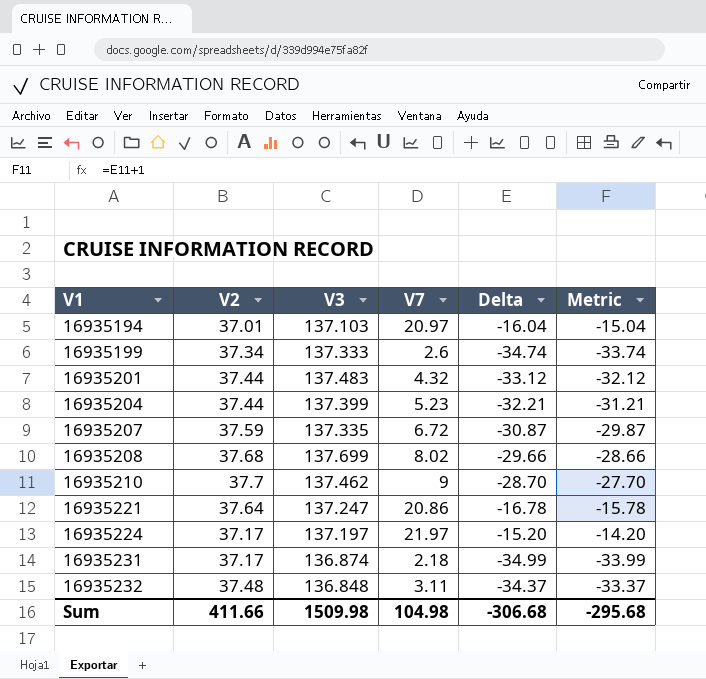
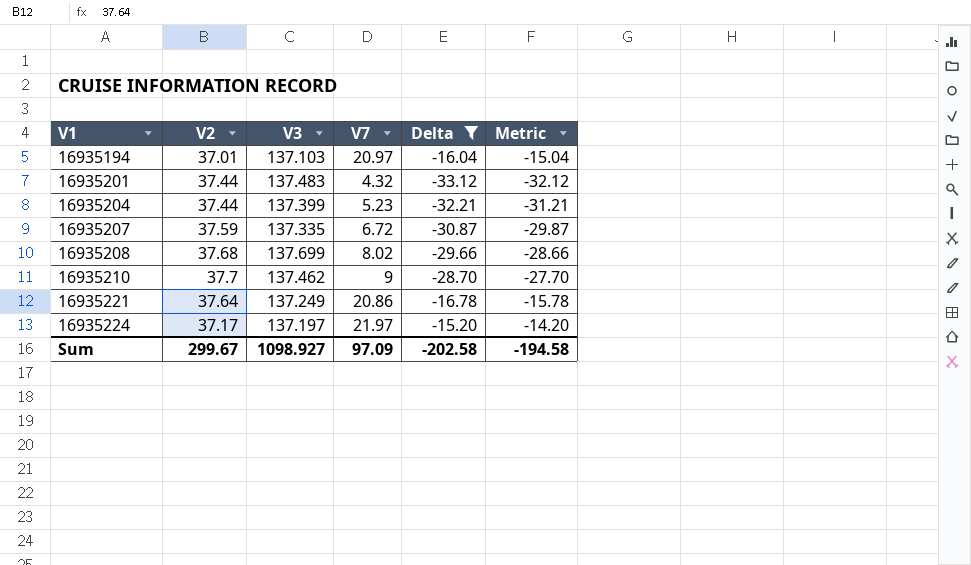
filter: none -> Delta >= -33.12
16935221 | V3: 137.247 -> 137.249
Sum | V2: 411.66 -> 299.67
Sum | V3: 1509.98 -> 1098.927
Sum | V7: 104.98 -> 97.09
Sum | Delta: -306.68 -> -202.58
Sum | Metric: -295.68 -> -194.58

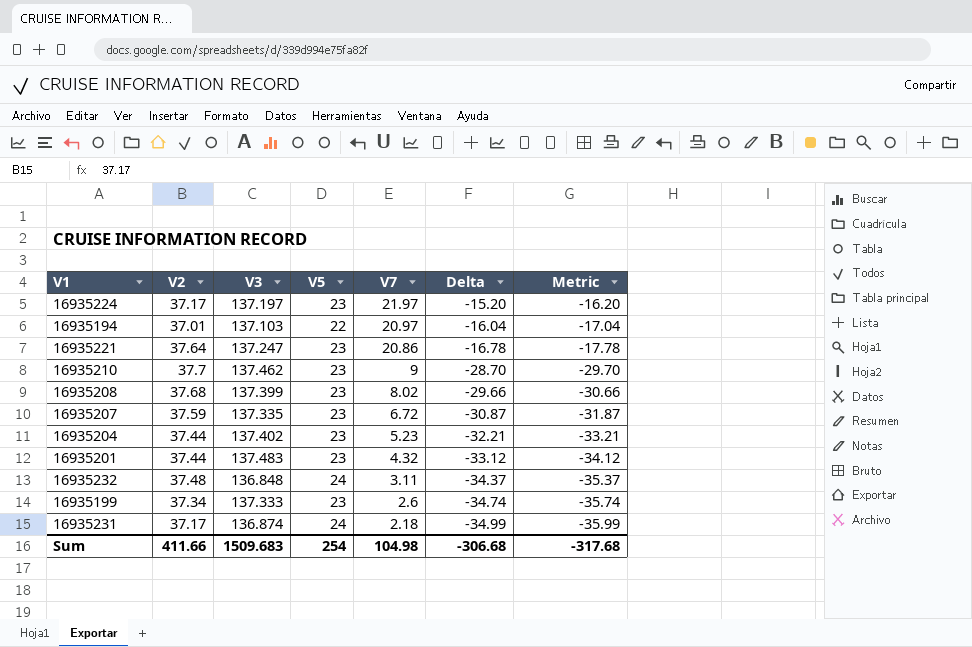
filter: Delta >= -33.12 -> none
row order: V1 ascending -> V7 descending
column V5 | position: none -> 4
column Metric | formula: [Delta] + 1 -> [Delta] - 1
16935221 | V3: 137.249 -> 137.247
16935208 | V3: 137.699 -> 137.399
16935204 | V3: 137.399 -> 137.402
Sum | V2: 299.67 -> 411.66
Sum | V3: 1098.927 -> 1509.683
Sum | V7: 97.09 -> 104.98
Sum | Delta: -202.58 -> -306.68
Sum | Metric: -194.58 -> -317.68

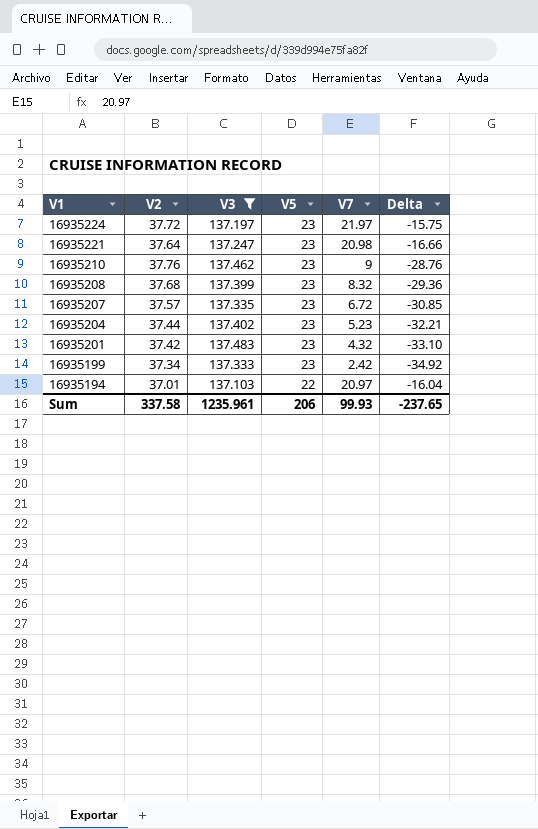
filter: none -> V3 >= 137.103
row order: V7 descending -> V1 descending
column Metric | formula: [Delta] - 1 -> none
16935224 | V2: 37.17 -> 37.72
16935224 | Delta: -15.20 -> -15.75
16935221 | V7: 20.86 -> 20.98
16935221 | Delta: -16.78 -> -16.66
16935210 | V2: 37.7 -> 37.76
16935210 | Delta: -28.70 -> -28.76
16935208 | V7: 8.02 -> 8.32
16935208 | Delta: -29.66 -> -29.36
16935207 | V2: 37.59 -> 37.57
16935207 | Delta: -30.87 -> -30.85
16935201 | V2: 37.44 -> 37.42
16935201 | Delta: -33.12 -> -33.10
16935199 | V7: 2.6 -> 2.42
16935199 | Delta: -34.74 -> -34.92
Sum | V2: 411.66 -> 337.58
Sum | V3: 1509.683 -> 1235.961
Sum | V5: 254 -> 206
Sum | V7: 104.98 -> 99.93
Sum | Delta: -306.68 -> -237.65

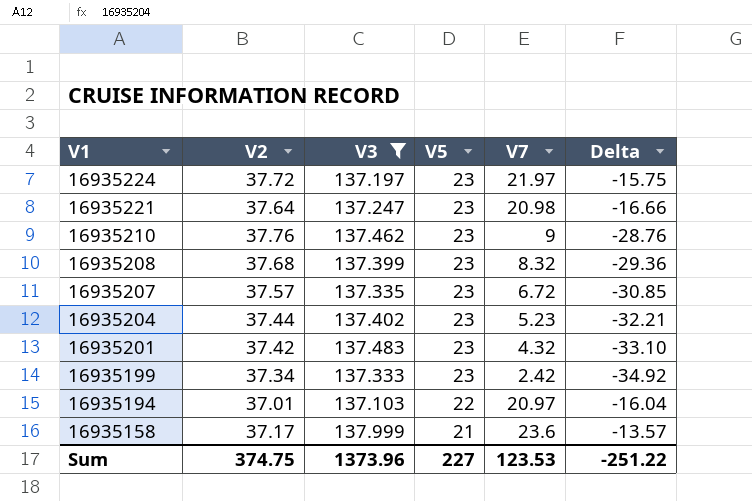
row 16935158: none -> 37.17 | 137.999 | 21 | 23.6 | -13.57
Sum | V2: 337.58 -> 374.75
Sum | V3: 1235.961 -> 1373.96
Sum | V5: 206 -> 227
Sum | V7: 99.93 -> 123.53
Sum | Delta: -237.65 -> -251.22

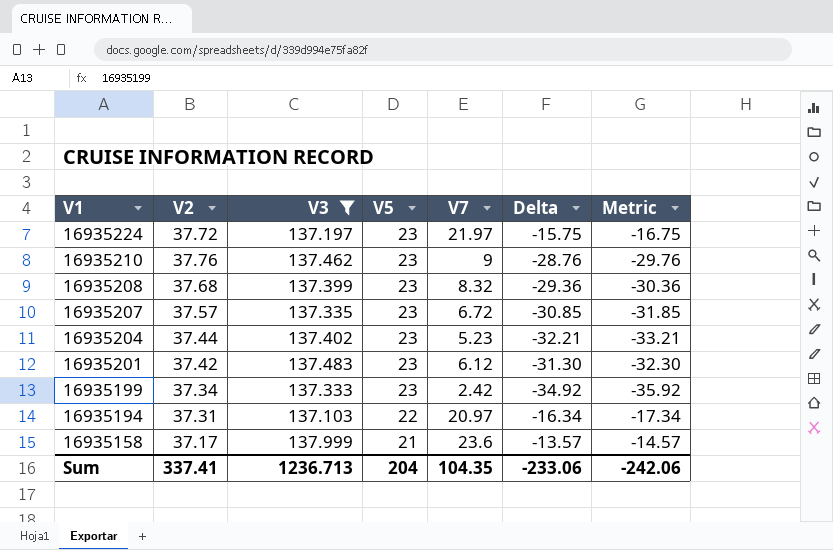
column Metric | formula: none -> [Delta] - 1
row 16935221: 37.64 | 137.247 | 23 | 20.98 | -16.66 -> none
16935201 | V7: 4.32 -> 6.12
16935201 | Delta: -33.10 -> -31.30
16935194 | V2: 37.01 -> 37.31
16935194 | Delta: -16.04 -> -16.34
Sum | V2: 374.75 -> 337.41
Sum | V3: 1373.96 -> 1236.713
Sum | V5: 227 -> 204
Sum | V7: 123.53 -> 104.35
Sum | Delta: -251.22 -> -233.06

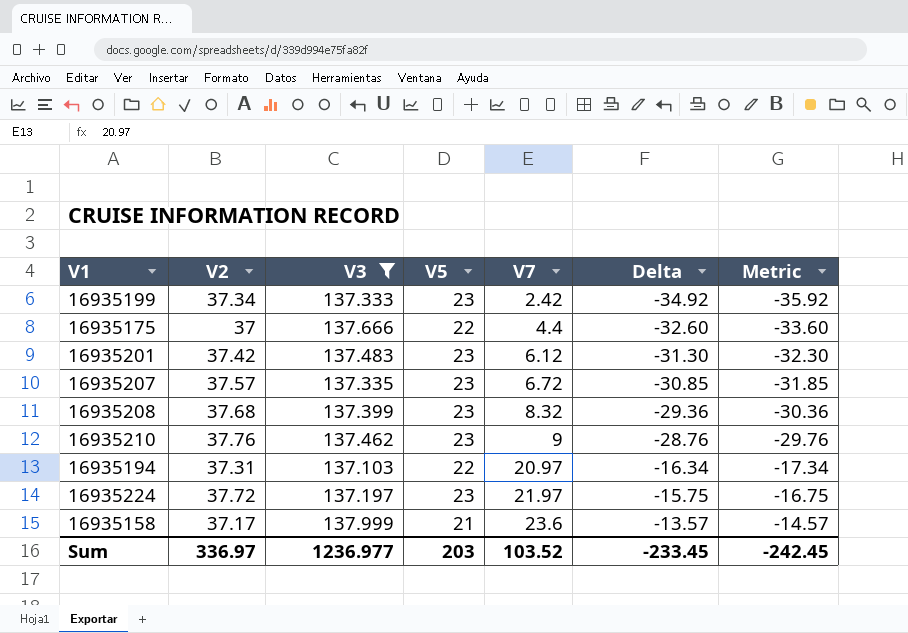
row order: V1 descending -> V7 ascending
row 16935204: 37.44 | 137.402 | 23 | 5.23 | -32.21 | -33.21 -> none
row 16935175: none -> 37 | 137.666 | 22 | 4.4 | -32.60 | -33.60
Sum | V2: 337.41 -> 336.97
Sum | V3: 1236.713 -> 1236.977
Sum | V5: 204 -> 203
Sum | V7: 104.35 -> 103.52
Sum | Delta: -233.06 -> -233.45
Sum | Metric: -242.06 -> -242.45

